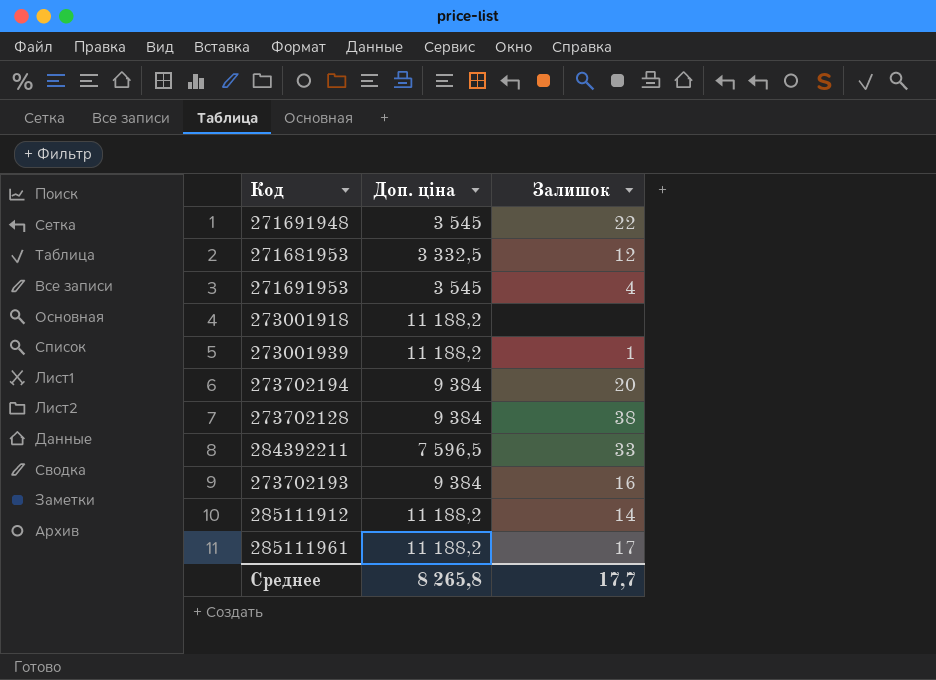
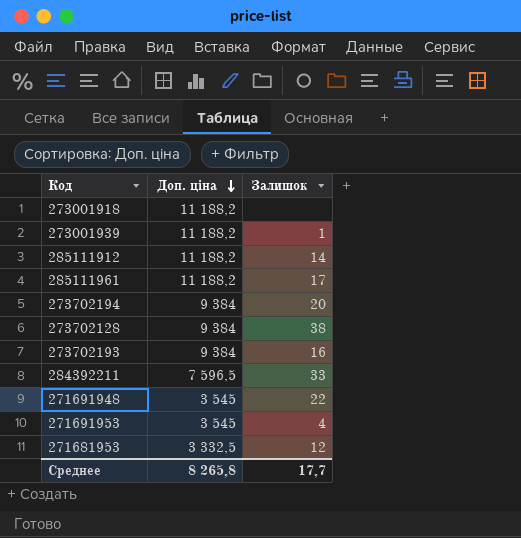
row order: none -> Доп. ціна descending

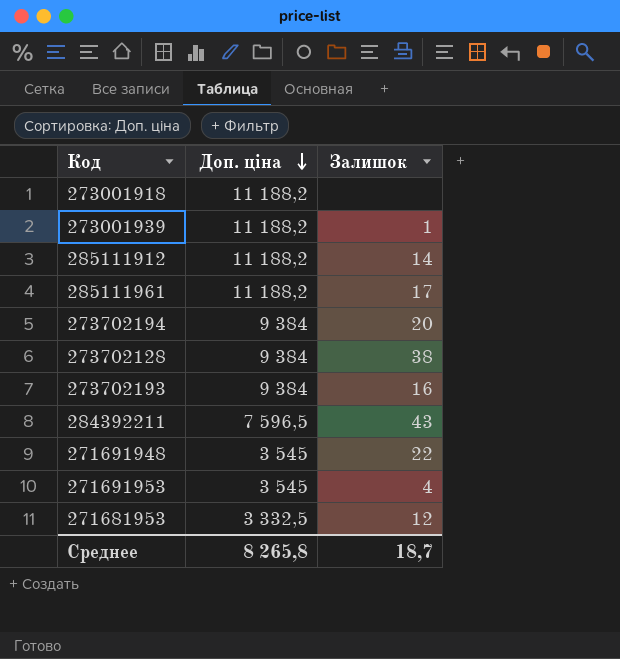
284392211 | Залишок: 33 -> 43
Среднее | Залишок: 17,7 -> 18,7

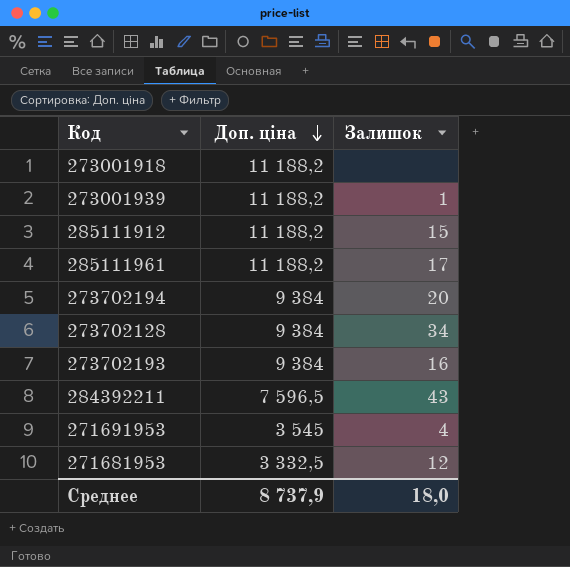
row 271691948: 3 545 | 22 -> none
285111912 | Залишок: 14 -> 15
273702128 | Залишок: 38 -> 34
Среднее | Доп. ціна: 8 265,8 -> 8 737,9
Среднее | Залишок: 18,7 -> 18,0

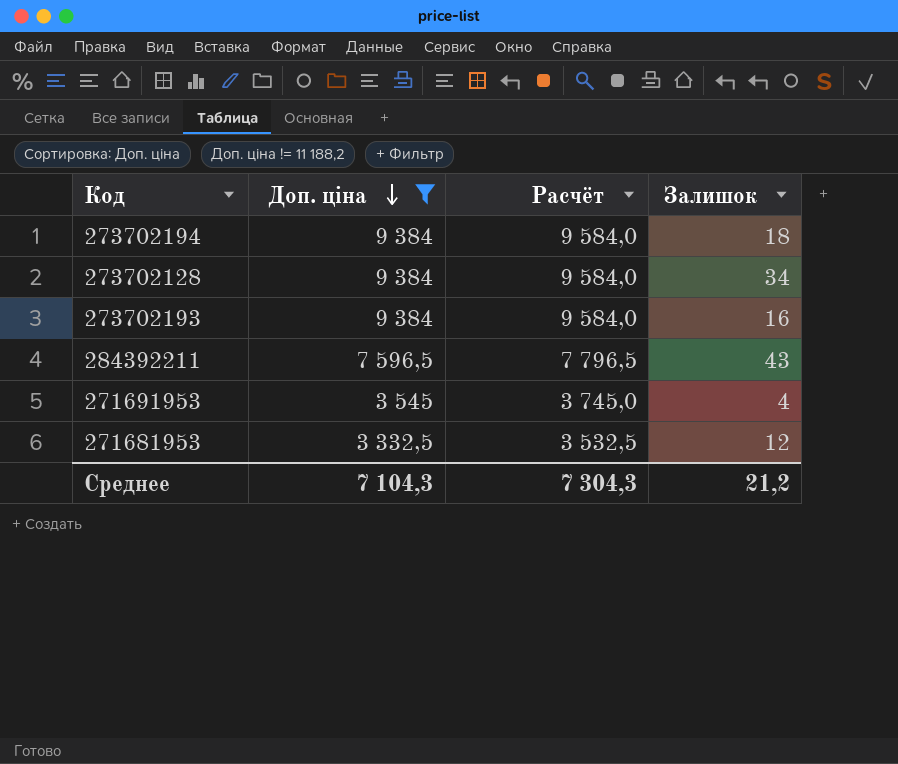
filter: none -> Доп. ціна != 11 188,2
column Расчёт | formula: none -> [Доп. ціна] + 200
273702194 | Залишок: 20 -> 18
Среднее | Доп. ціна: 8 737,9 -> 7 104,3
Среднее | Залишок: 18,0 -> 21,2

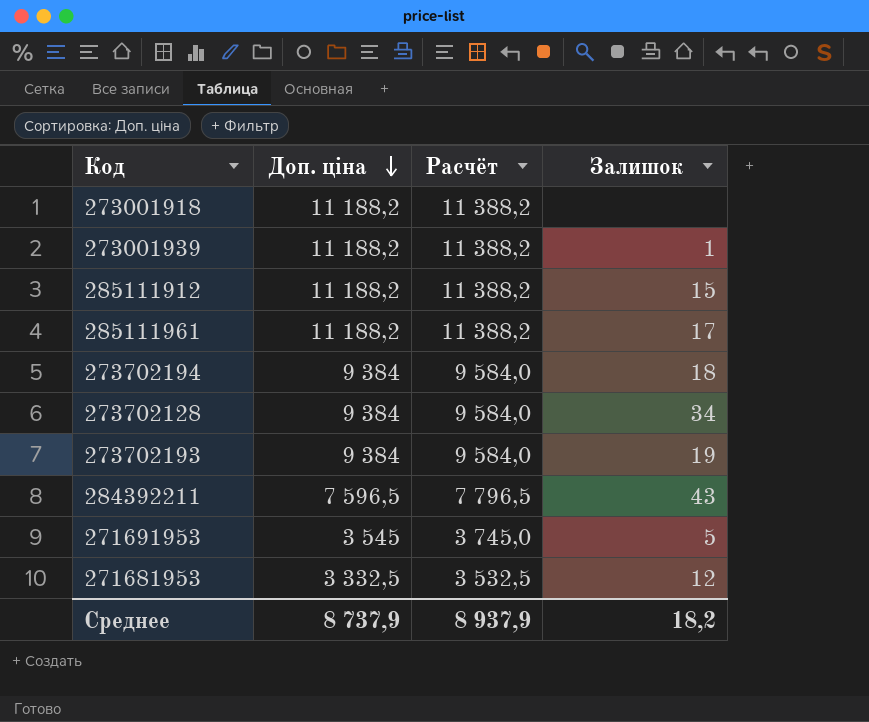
filter: Доп. ціна != 11 188,2 -> none
273702193 | Залишок: 16 -> 19
271691953 | Залишок: 4 -> 5
Среднее | Доп. ціна: 7 104,3 -> 8 737,9
Среднее | Расчёт: 7 304,3 -> 8 937,9
Среднее | Залишок: 21,2 -> 18,2

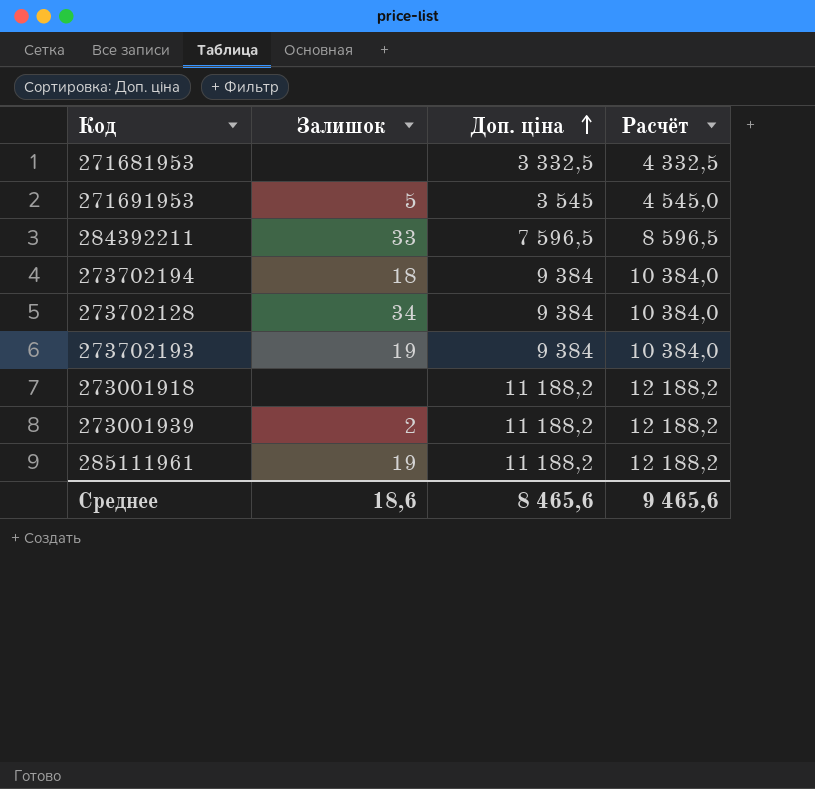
row order: Доп. ціна descending -> Доп. ціна ascending
column Залишок | position: 4 -> 2
column Расчёт | formula: [Доп. ціна] + 200 -> [Доп. ціна] + 1000
row 285111912: 11 188,2 | 11 388,2 | 15 -> none
271681953 | Залишок: 12 -> none
284392211 | Залишок: 43 -> 33
273001939 | Залишок: 1 -> 2
285111961 | Залишок: 17 -> 19
Среднее | Залишок: 18,2 -> 18,6
Среднее | Доп. ціна: 8 737,9 -> 8 465,6
Среднее | Расчёт: 8 937,9 -> 9 465,6

